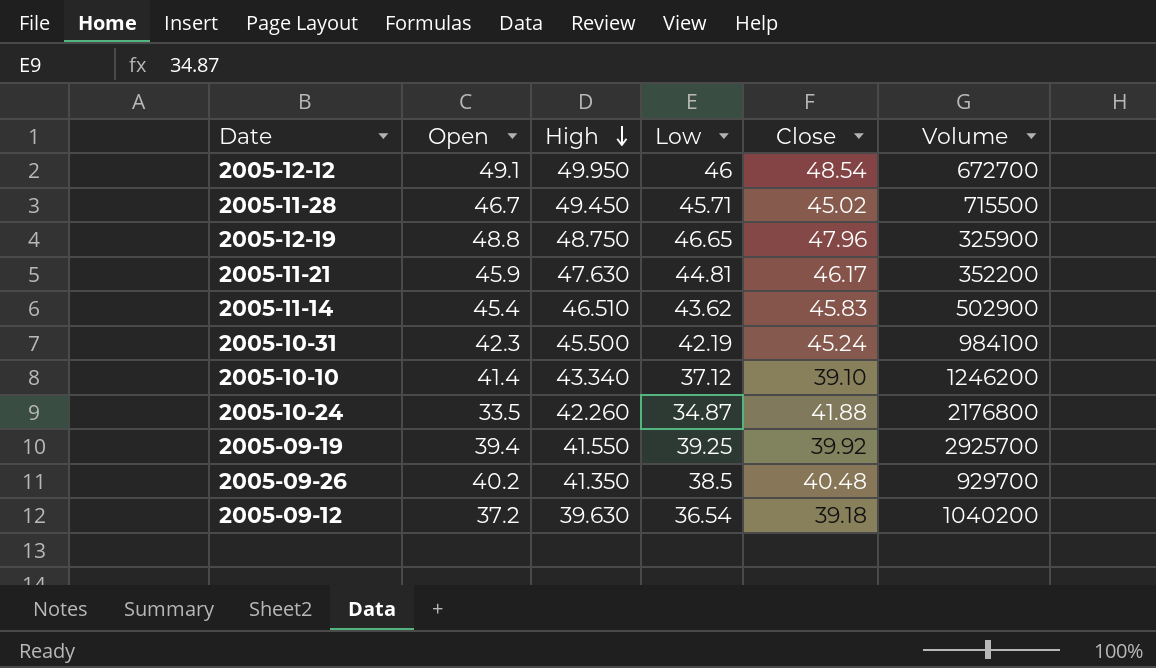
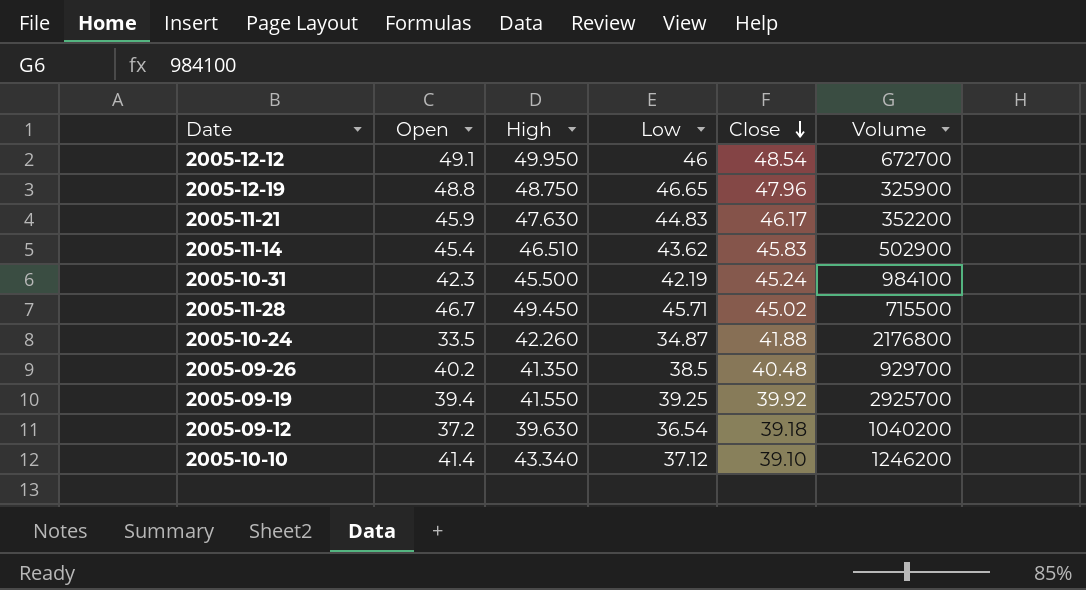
row order: High descending -> Close descending
2005-11-21 | Low: 44.81 -> 44.83

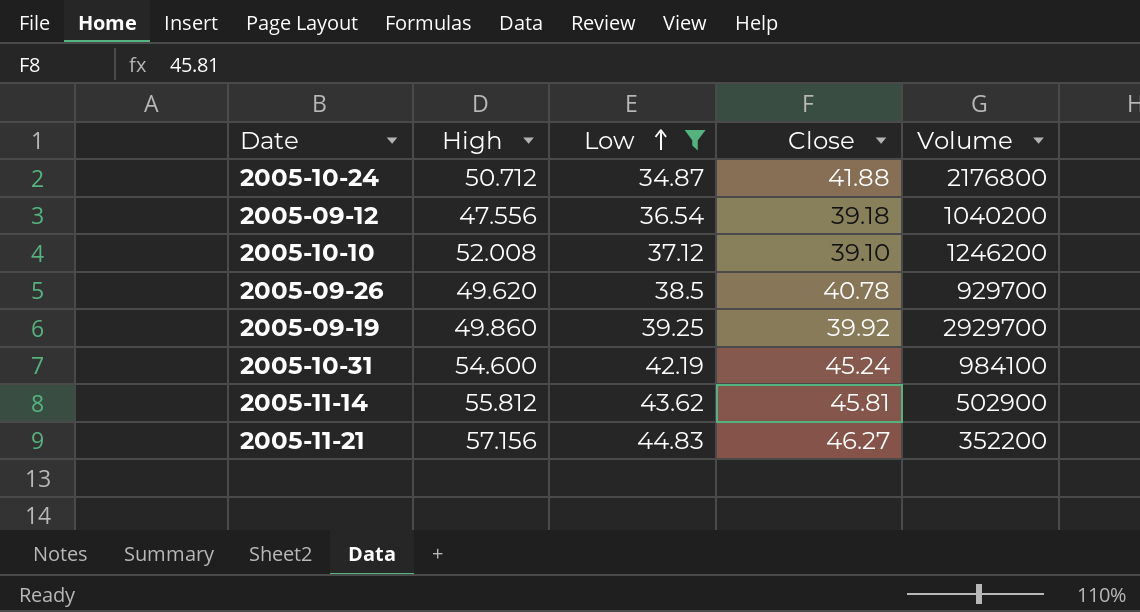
filter: none -> Low <= 44.83
row order: Close descending -> Low ascending
column Open | position: 2 -> none
2005-10-24 | High: 42.260 -> 50.712
2005-09-12 | High: 39.630 -> 47.556
2005-10-10 | High: 43.340 -> 52.008
2005-09-26 | High: 41.350 -> 49.620
2005-09-26 | Close: 40.48 -> 40.78
2005-09-19 | High: 41.550 -> 49.860
2005-09-19 | Volume: 2925700 -> 2929700
2005-10-31 | High: 45.500 -> 54.600
2005-11-14 | High: 46.510 -> 55.812
2005-11-14 | Close: 45.83 -> 45.81
2005-11-21 | High: 47.630 -> 57.156
2005-11-21 | Close: 46.17 -> 46.27

